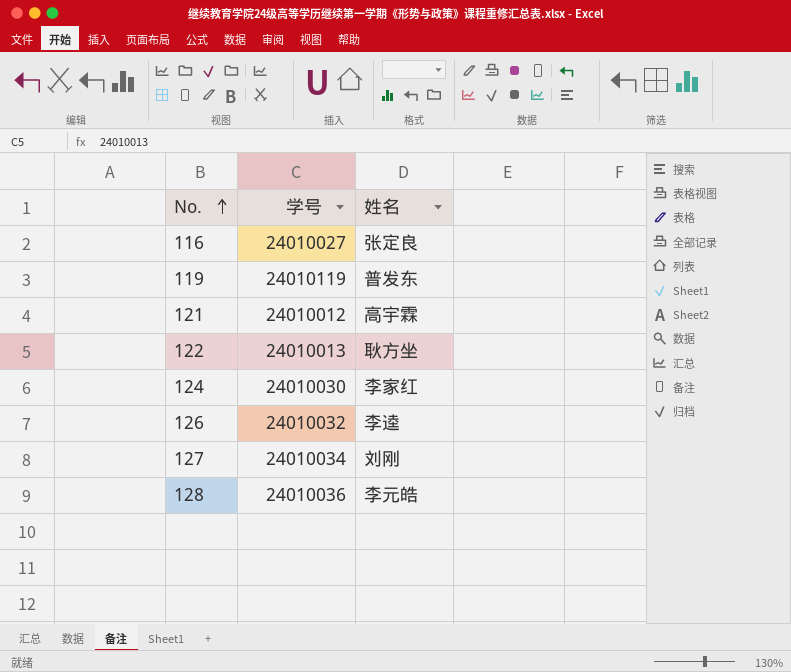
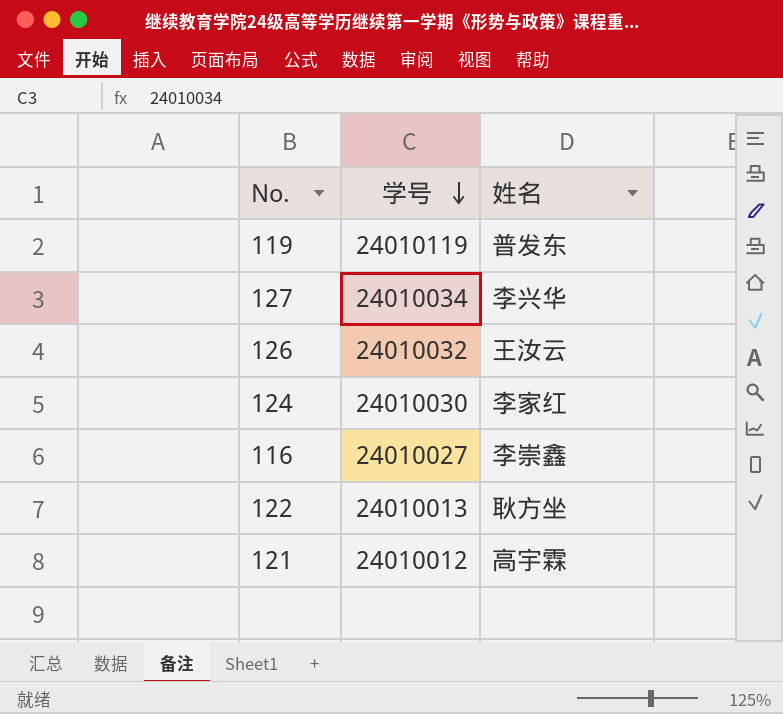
row order: No. ascending -> 学号 descending
row 128: 24010036 | 李元皓 -> none
127 | 姓名: 刘刚 -> 李兴华
126 | 姓名: 李逵 -> 王汝云
116 | 姓名: 张定良 -> 李崇鑫

